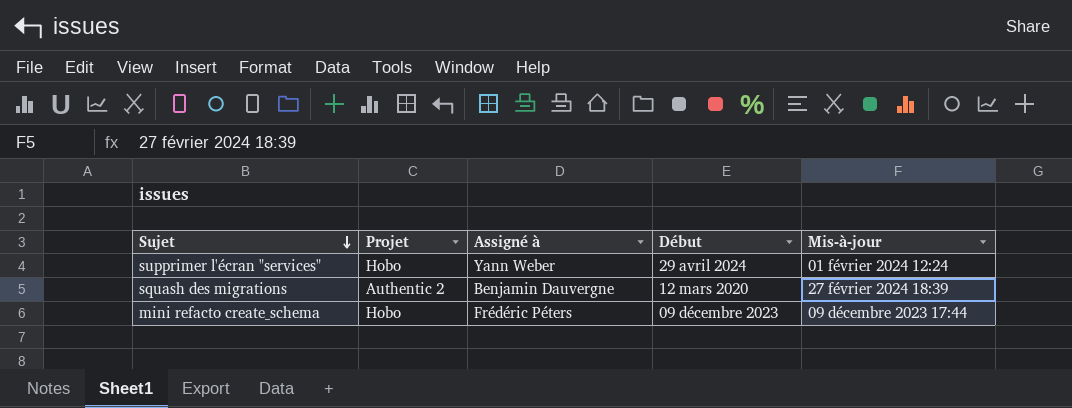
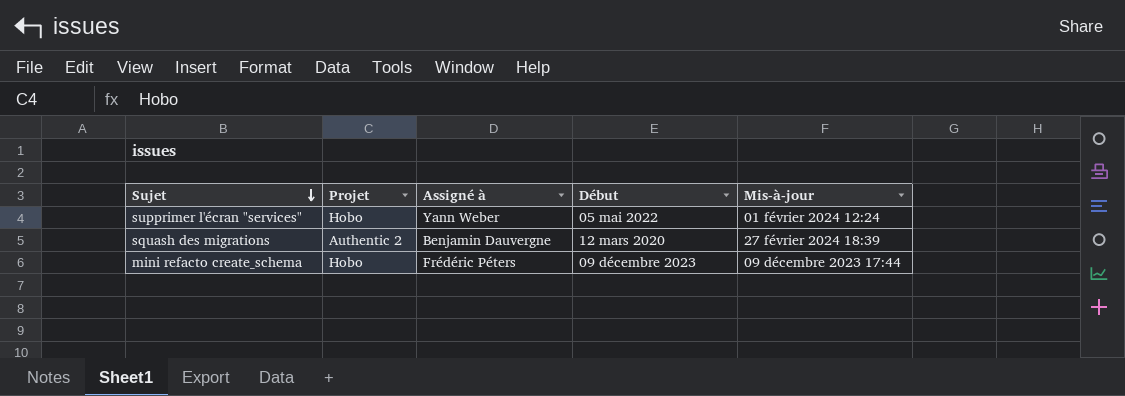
supprimer l'écran "services" | Début: 29 avril 2024 -> 05 mai 2022

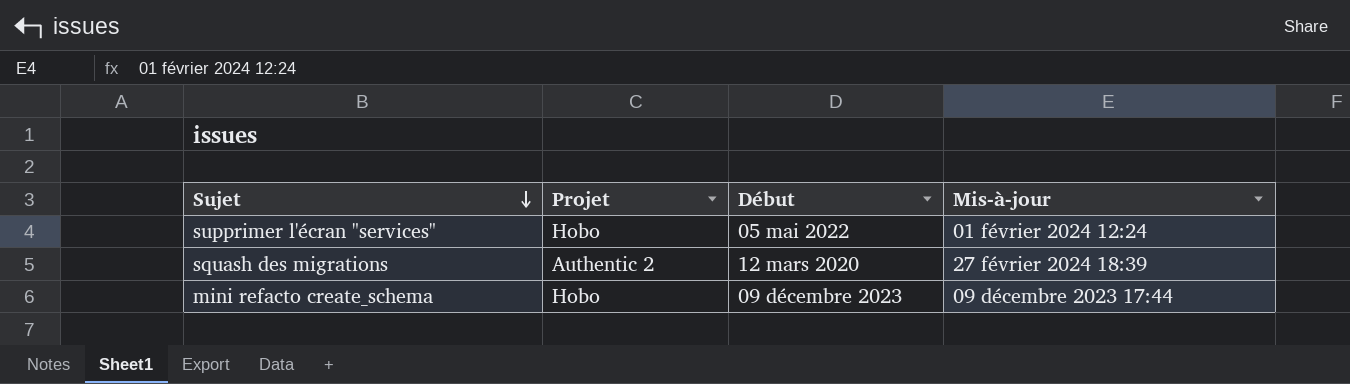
column Assigné à | position: 3 -> none

